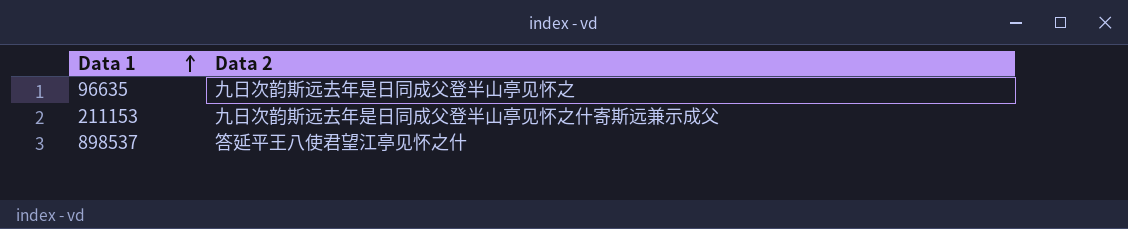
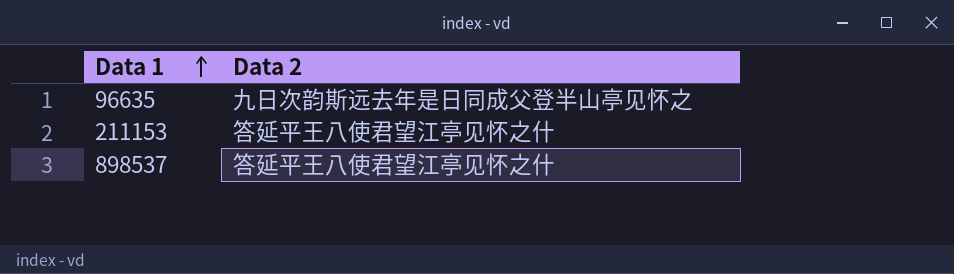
211153 | Data 2: 九日次韵斯远去年是日同成父登半山亭见怀之什寄斯远兼示成父 -> 答延平王八使君望江亭见怀之什

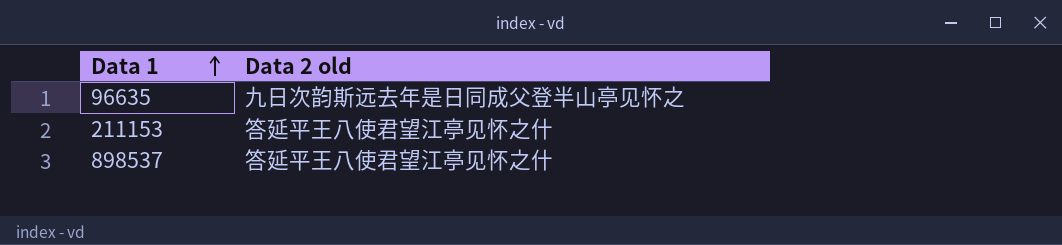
column name: Data 2 -> Data 2 old

